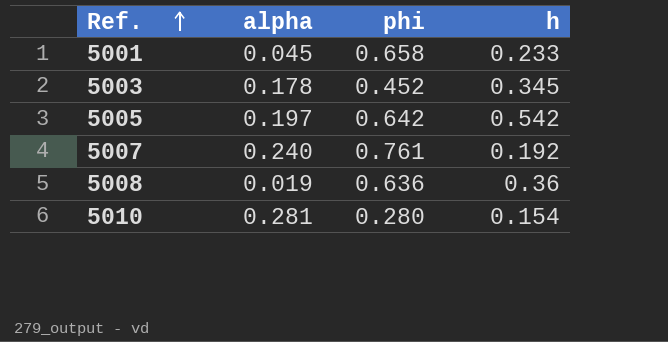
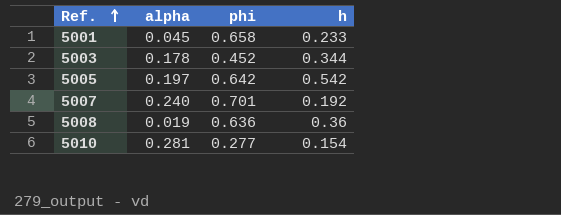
5003 | h: 0.345 -> 0.344
5007 | phi: 0.761 -> 0.701
5010 | phi: 0.280 -> 0.277

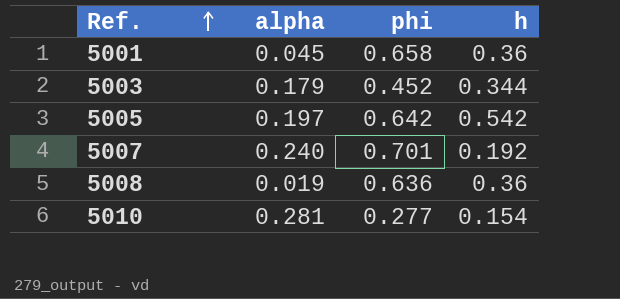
5001 | h: 0.233 -> 0.36
5003 | alpha: 0.178 -> 0.179

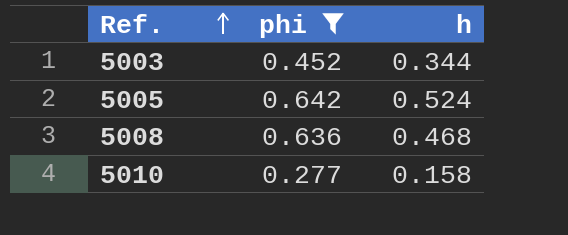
filter: none -> phi <= 0.642
column alpha | position: 2 -> none
5005 | h: 0.542 -> 0.524
5008 | h: 0.36 -> 0.468
5010 | h: 0.154 -> 0.158

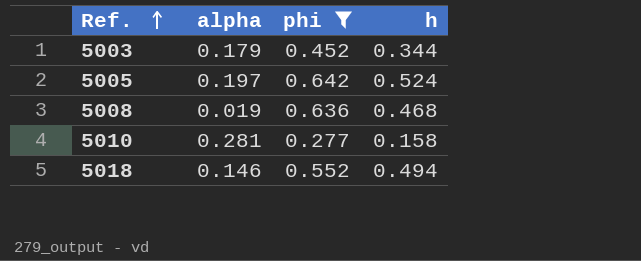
column alpha | position: none -> 2
row 5018: none -> 0.146 | 0.552 | 0.494

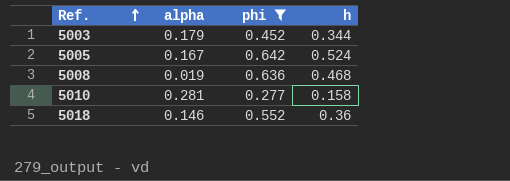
5005 | alpha: 0.197 -> 0.167
5018 | h: 0.494 -> 0.36

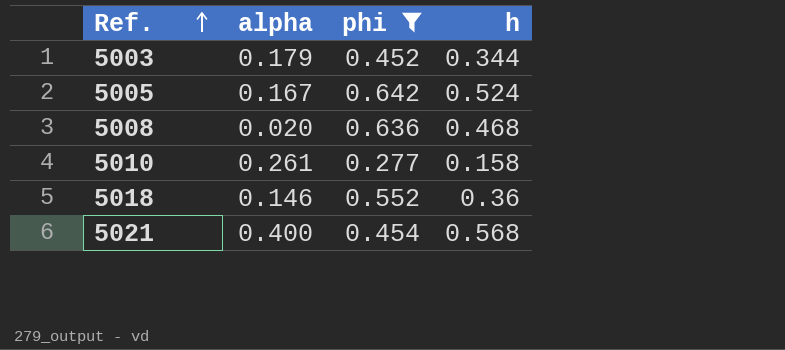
5008 | alpha: 0.019 -> 0.020
5010 | alpha: 0.281 -> 0.261
row 5021: none -> 0.400 | 0.454 | 0.568

